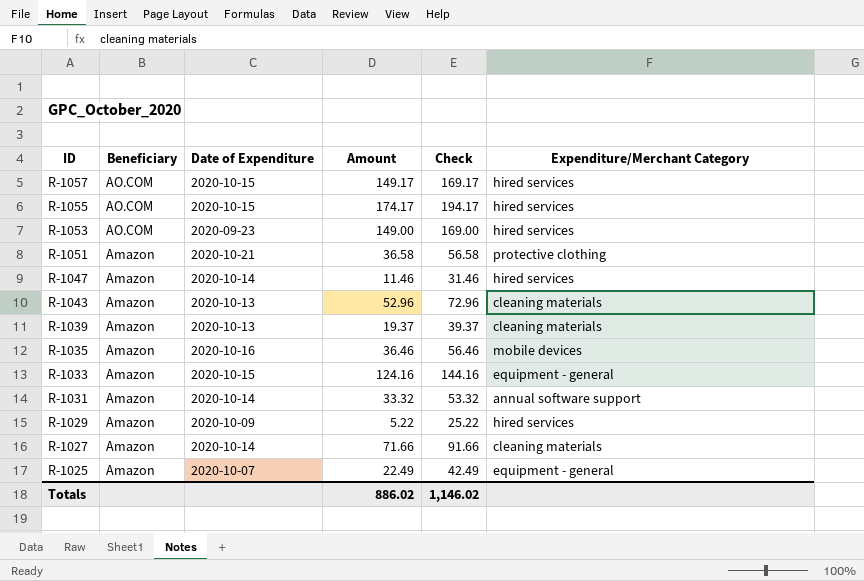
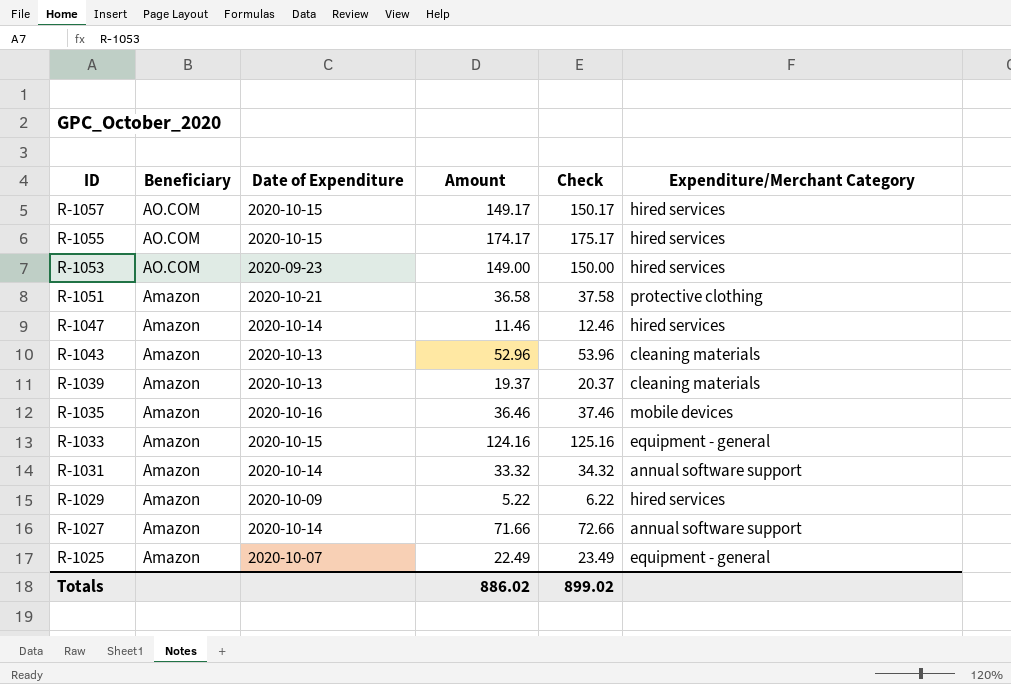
column Check | formula: [Amount] + 20 -> [Amount] + 1
R-1027 | Expenditure/Merchant Category: cleaning materials -> annual software support
Totals | Check: 1,146.02 -> 899.02

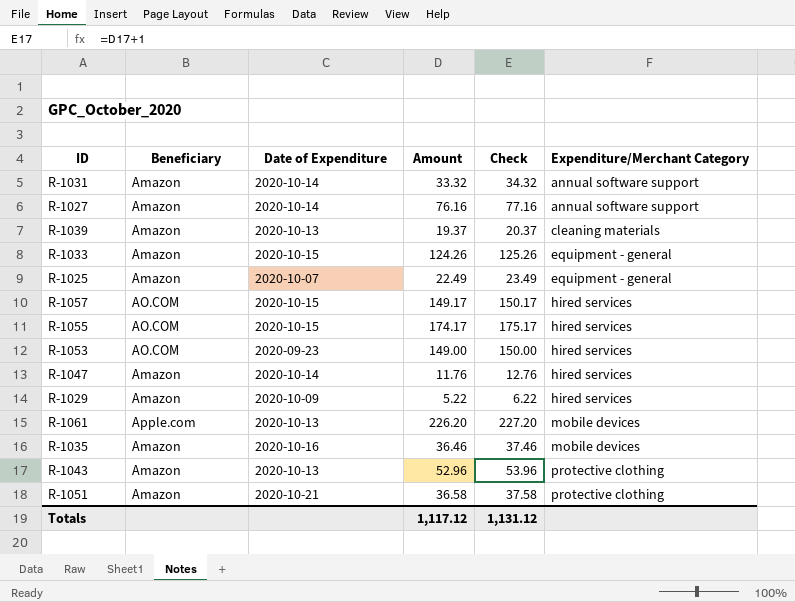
row order: ID descending -> Expenditure/Merchant Category ascending
R-1027 | Amount: 71.66 -> 76.16
R-1027 | Check: 72.66 -> 77.16
R-1033 | Amount: 124.16 -> 124.26
R-1033 | Check: 125.16 -> 125.26
R-1047 | Amount: 11.46 -> 11.76
R-1047 | Check: 12.46 -> 12.76
row R-1061: none -> Apple.com | 2020-10-13 | 226.20 | 227.20 | mobile devices
R-1043 | Expenditure/Merchant Category: cleaning materials -> protective clothing
Totals | Amount: 886.02 -> 1,117.12
Totals | Check: 899.02 -> 1,131.12

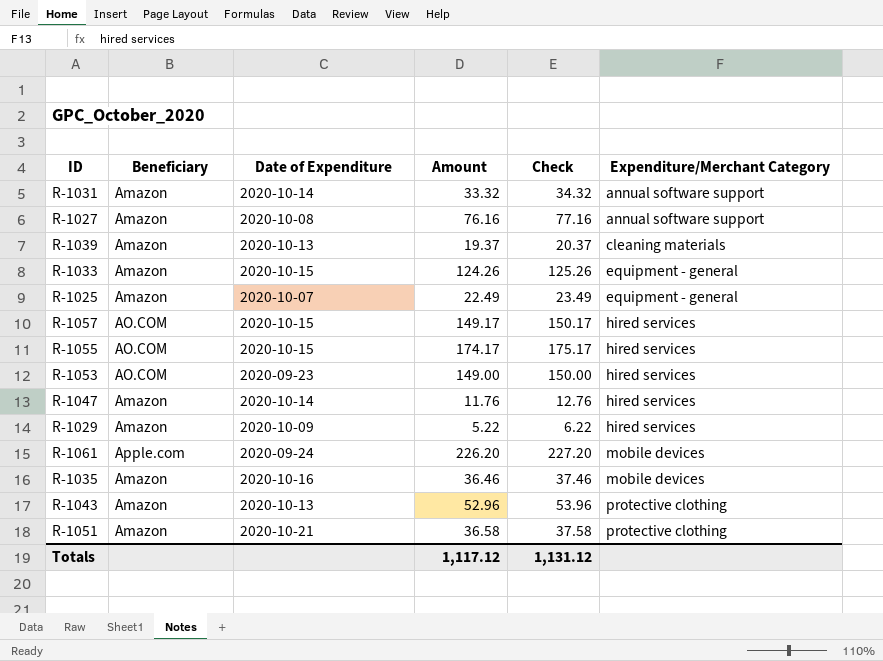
R-1027 | Date of Expenditure: 2020-10-14 -> 2020-10-08
R-1061 | Date of Expenditure: 2020-10-13 -> 2020-09-24

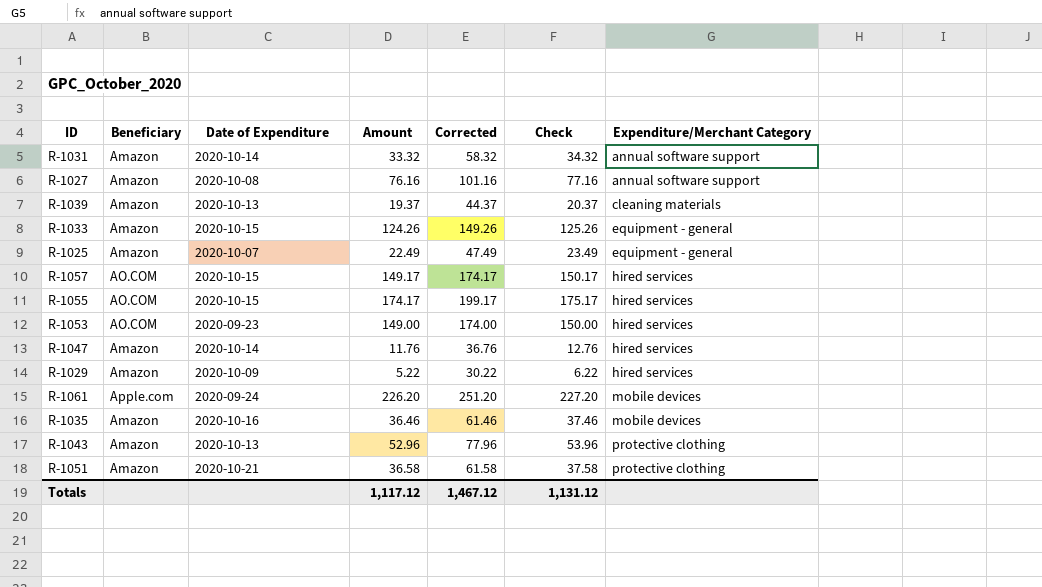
column Corrected | formula: none -> [Amount] + 25

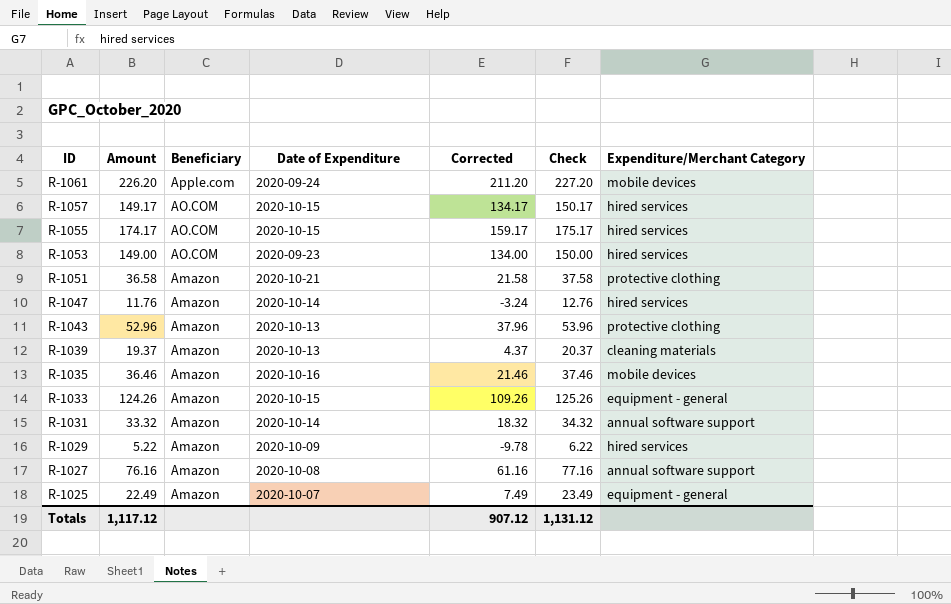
row order: Expenditure/Merchant Category ascending -> ID descending
column Amount | position: 4 -> 2
column Corrected | formula: [Amount] + 25 -> [Amount] - 15
Totals | Corrected: 1,467.12 -> 907.12

